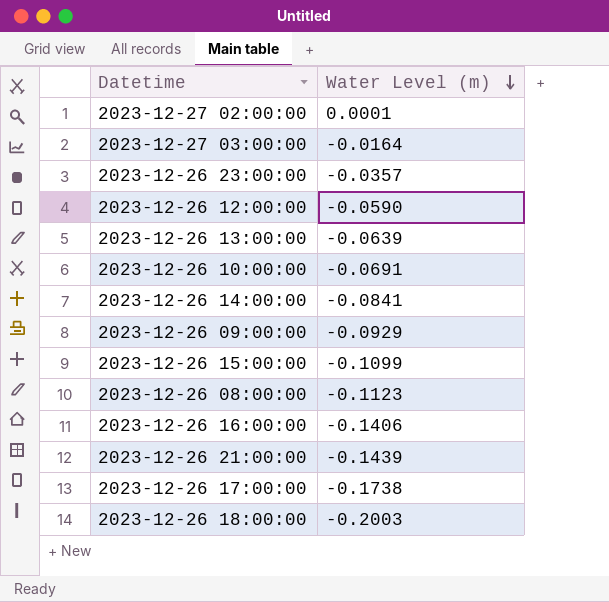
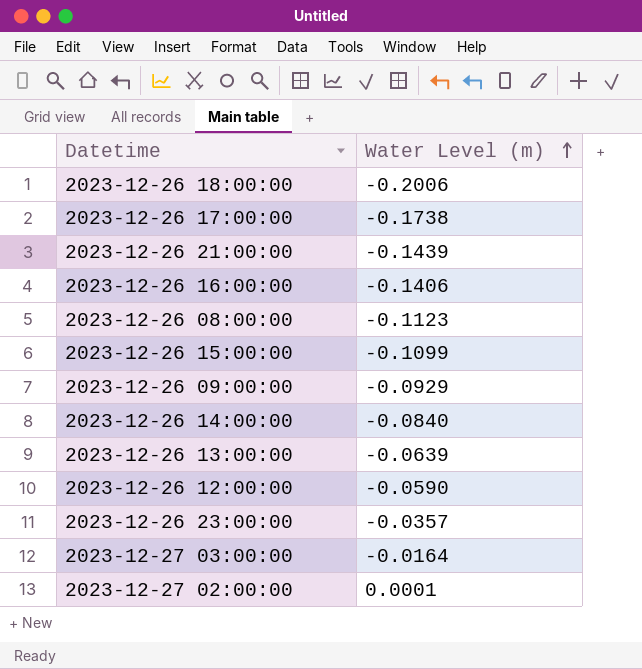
row order: Water Level (m) descending -> Water Level (m) ascending
row 2023-12-26 10:00:00: -0.0691 -> none
2023-12-26 18:00:00 | Water Level (m): -0.2003 -> -0.2006
2023-12-26 14:00:00 | Water Level (m): -0.0841 -> -0.0840

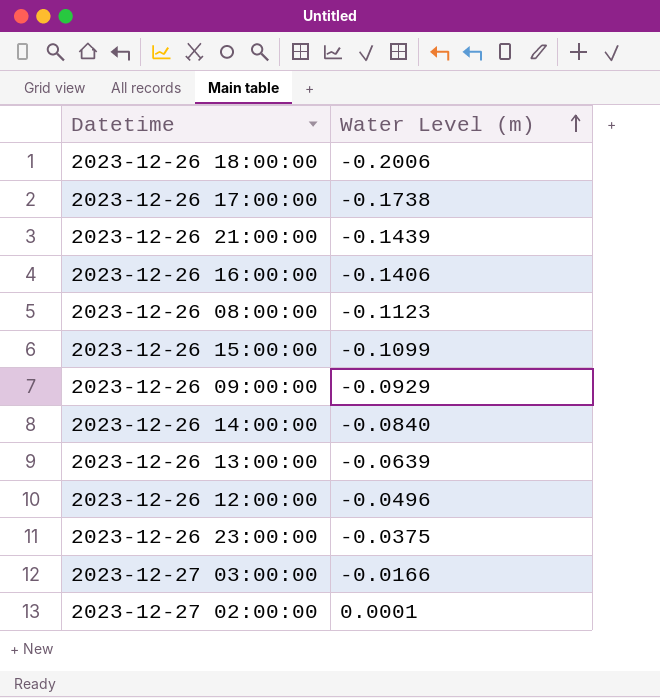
2023-12-26 12:00:00 | Water Level (m): -0.0590 -> -0.0496
2023-12-26 23:00:00 | Water Level (m): -0.0357 -> -0.0375
2023-12-27 03:00:00 | Water Level (m): -0.0164 -> -0.0166

